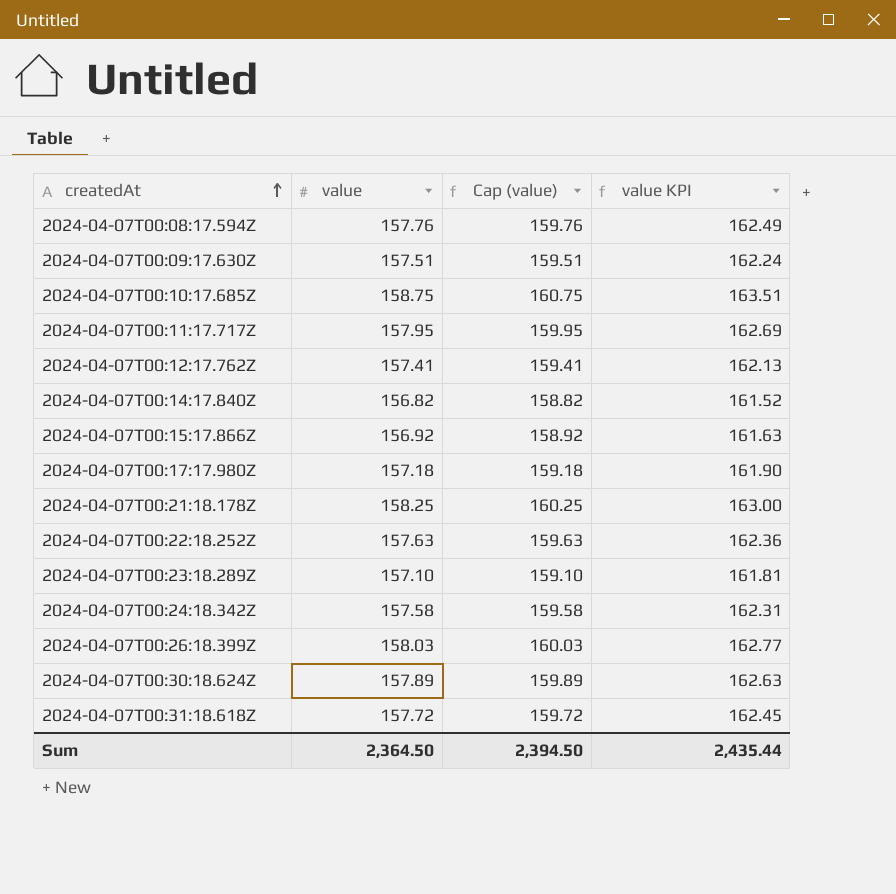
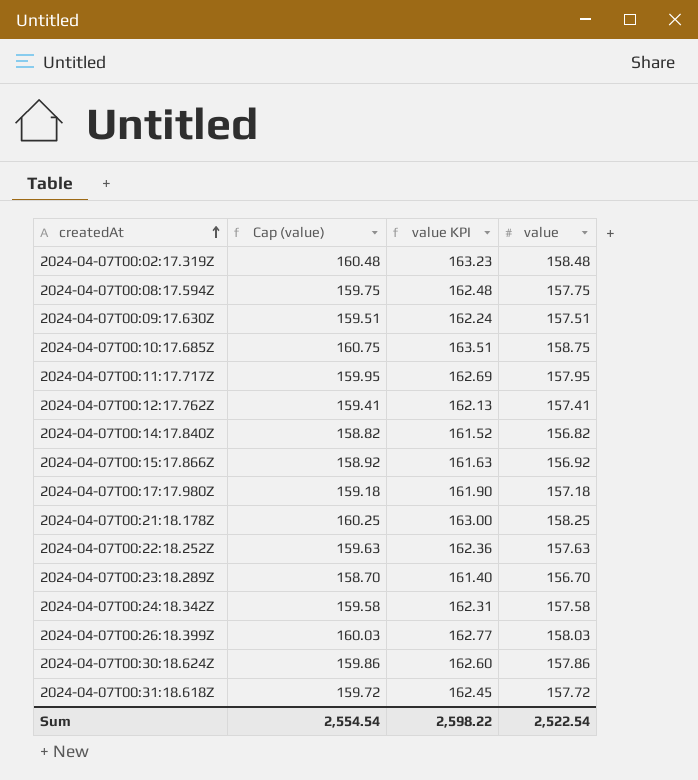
column value | position: 2 -> 4
row 2024-04-07T00:02:17.319Z: none -> 160.48 | 163.23 | 158.48
2024-04-07T00:08:17.594Z | Cap (value): 159.76 -> 159.75
2024-04-07T00:08:17.594Z | value KPI: 162.49 -> 162.48
2024-04-07T00:08:17.594Z | value: 157.76 -> 157.75
2024-04-07T00:23:18.289Z | Cap (value): 159.10 -> 158.70
2024-04-07T00:23:18.289Z | value KPI: 161.81 -> 161.40
2024-04-07T00:23:18.289Z | value: 157.10 -> 156.70
2024-04-07T00:30:18.624Z | Cap (value): 159.89 -> 159.86
2024-04-07T00:30:18.624Z | value KPI: 162.63 -> 162.60
2024-04-07T00:30:18.624Z | value: 157.89 -> 157.86
Sum | Cap (value): 2,394.50 -> 2,554.54
Sum | value KPI: 2,435.44 -> 2,598.22
Sum | value: 2,364.50 -> 2,522.54

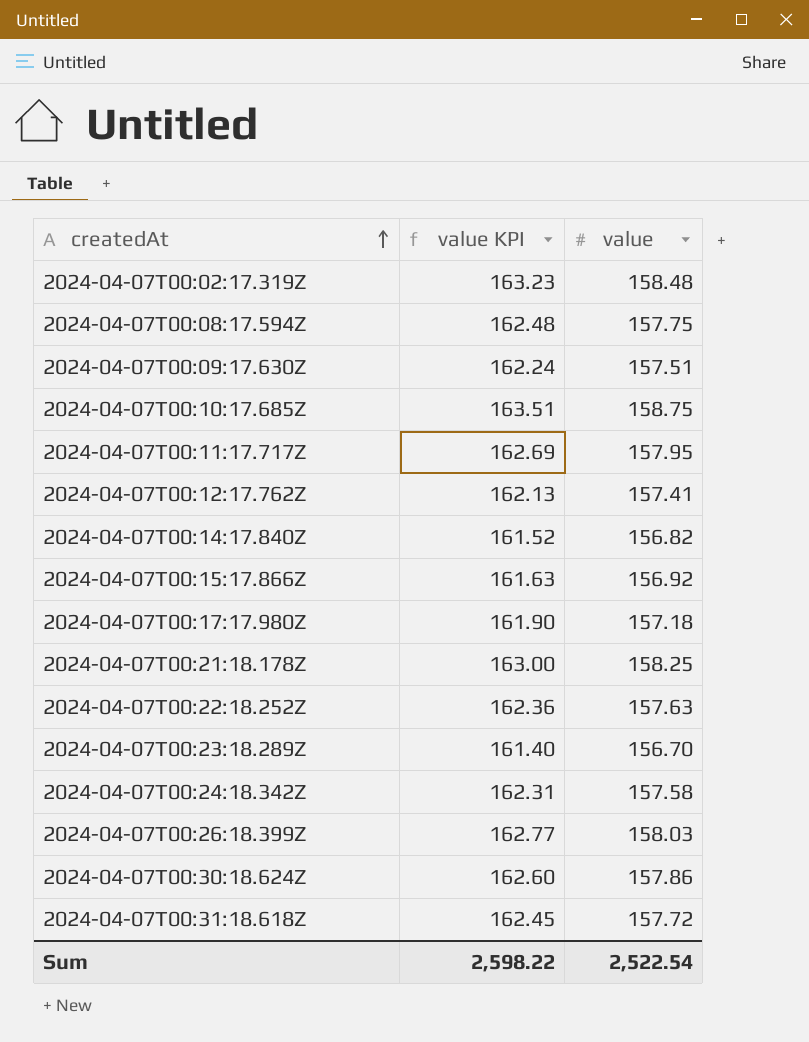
column Cap (value) | formula: [value] + 2 -> none

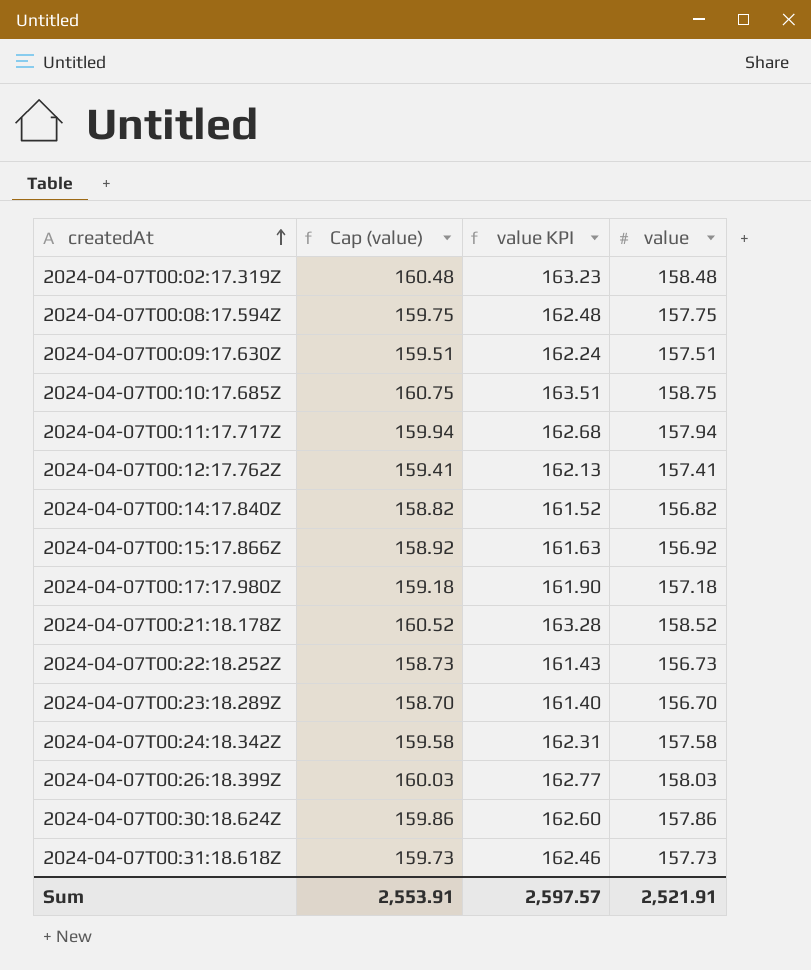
column Cap (value) | formula: none -> [value] + 2
2024-04-07T00:11:17.717Z | value KPI: 162.69 -> 162.68
2024-04-07T00:11:17.717Z | value: 157.95 -> 157.94
2024-04-07T00:21:18.178Z | value KPI: 163.00 -> 163.28
2024-04-07T00:21:18.178Z | value: 158.25 -> 158.52
2024-04-07T00:22:18.252Z | value KPI: 162.36 -> 161.43
2024-04-07T00:22:18.252Z | value: 157.63 -> 156.73
2024-04-07T00:31:18.618Z | value KPI: 162.45 -> 162.46
2024-04-07T00:31:18.618Z | value: 157.72 -> 157.73
Sum | value KPI: 2,598.22 -> 2,597.57
Sum | value: 2,522.54 -> 2,521.91

